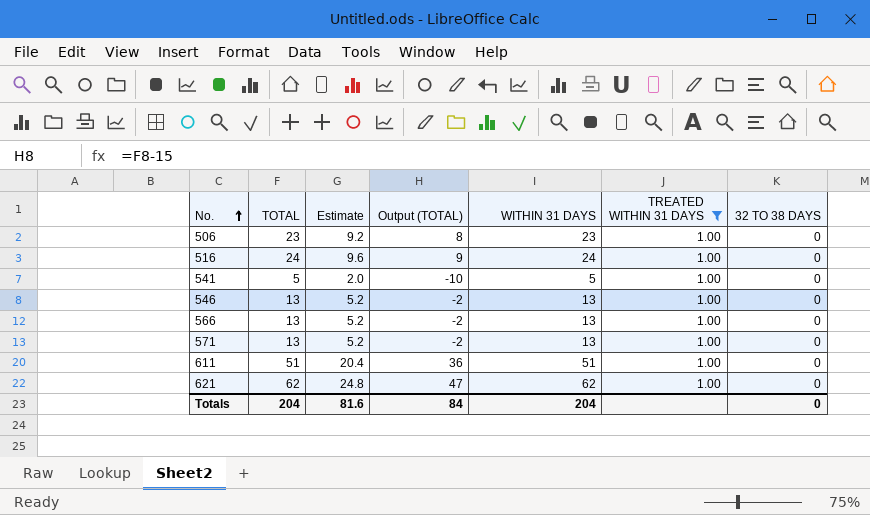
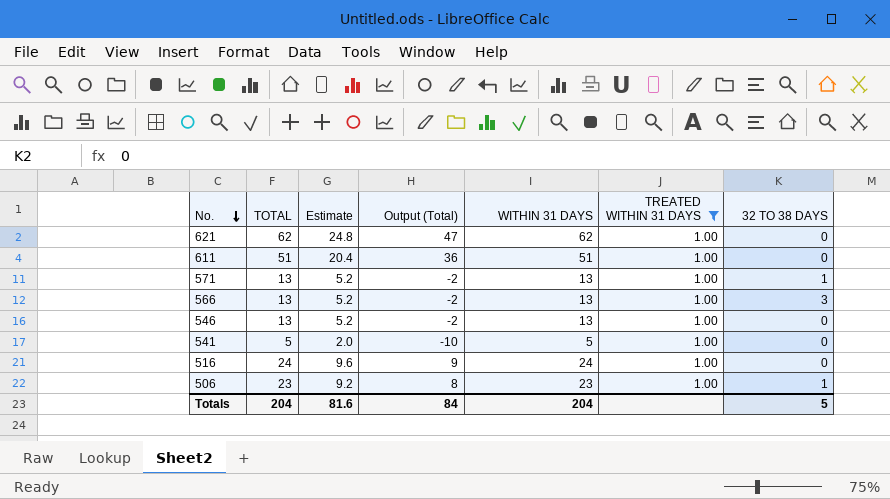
row order: No. ascending -> No. descending
column name: Output (TOTAL) -> Output (Total)
571 | 32 TO 38 DAYS: 0 -> 1
566 | 32 TO 38 DAYS: 0 -> 3
506 | 32 TO 38 DAYS: 0 -> 1
Totals | 32 TO 38 DAYS: 0 -> 5

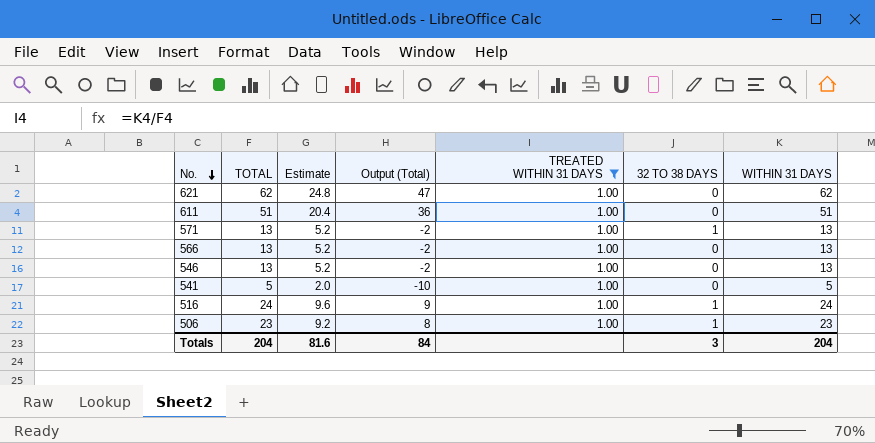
column WITHIN 31 DAYS | position: 5 -> 7
566 | 32 TO 38 DAYS: 3 -> 0
516 | 32 TO 38 DAYS: 0 -> 1
Totals | 32 TO 38 DAYS: 5 -> 3

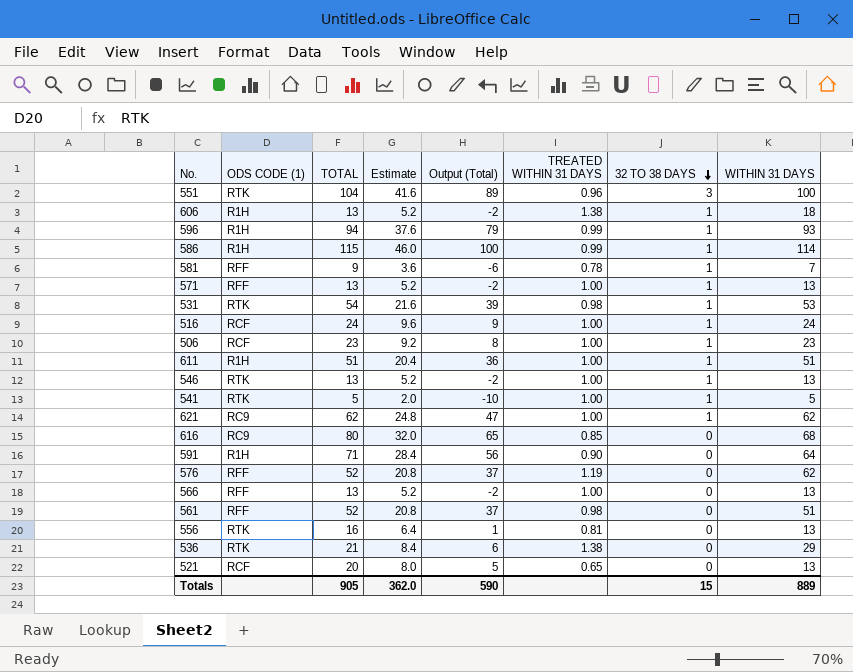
filter: TREATED WITHIN 31 DAYS = 1.00 -> none
row order: No. descending -> 32 TO 38 DAYS descending
column ODS CODE (1) | position: none -> 2
611 | 32 TO 38 DAYS: 0 -> 1
546 | 32 TO 38 DAYS: 0 -> 1
541 | 32 TO 38 DAYS: 0 -> 1
621 | 32 TO 38 DAYS: 0 -> 1
Totals | TOTAL: 204 -> 905
Totals | Estimate: 81.6 -> 362.0
Totals | Output (Total): 84 -> 590
Totals | 32 TO 38 DAYS: 3 -> 15
Totals | WITHIN 31 DAYS: 204 -> 889

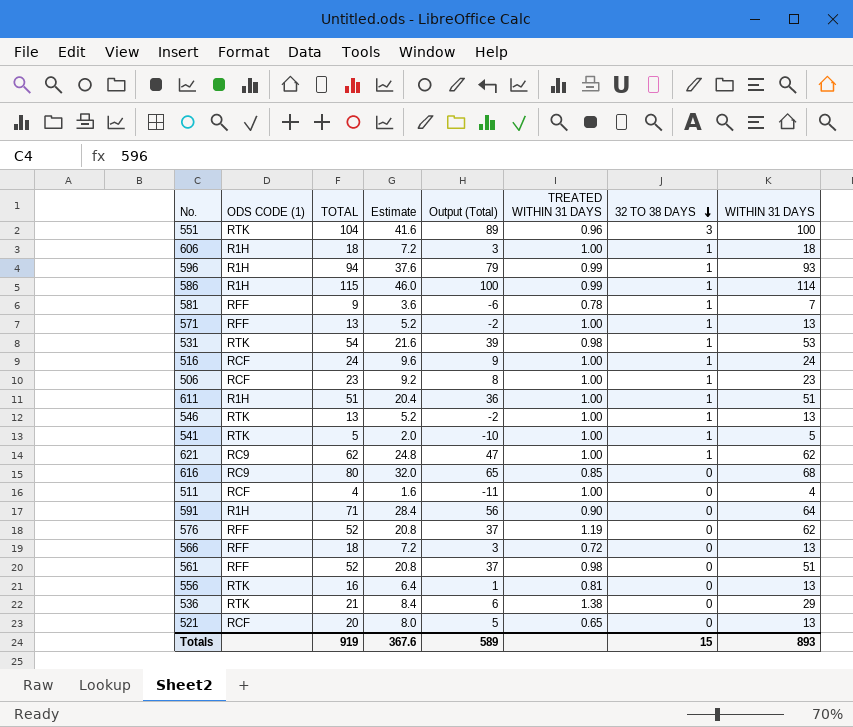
606 | TOTAL: 13 -> 18
606 | Estimate: 5.2 -> 7.2
606 | Output (Total): -2 -> 3
606 | TREATED WITHIN 31 DAYS: 1.38 -> 1.00
row 511: none -> RCF | 4 | 1.6 | -11 | 1.00 | 0 | 4
566 | TOTAL: 13 -> 18
566 | Estimate: 5.2 -> 7.2
566 | Output (Total): -2 -> 3
566 | TREATED WITHIN 31 DAYS: 1.00 -> 0.72
Totals | TOTAL: 905 -> 919
Totals | Estimate: 362.0 -> 367.6
Totals | Output (Total): 590 -> 589
Totals | WITHIN 31 DAYS: 889 -> 893

